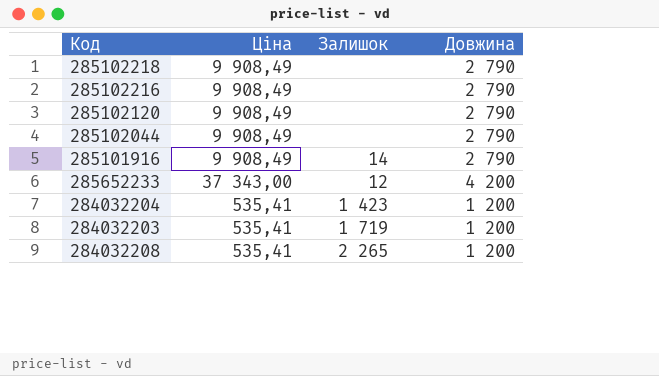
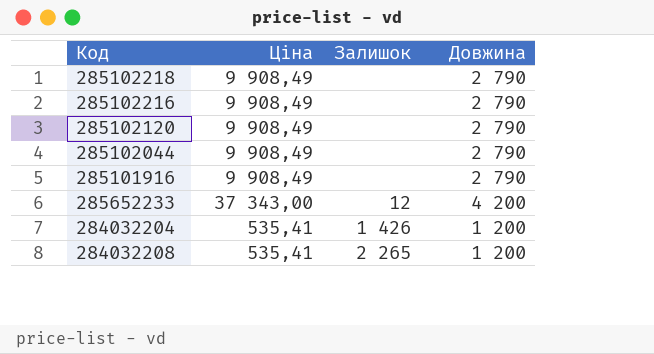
row 284032203: 535,41 | 1 719 | 1 200 -> none
285101916 | Залишок: 14 -> none
284032204 | Залишок: 1 423 -> 1 426

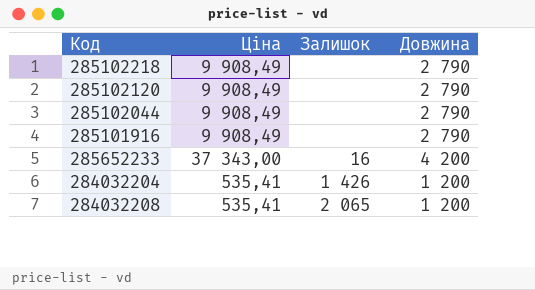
row 285102216: 9 908,49 | none | 2 790 -> none
285652233 | Залишок: 12 -> 16
284032208 | Залишок: 2 265 -> 2 065

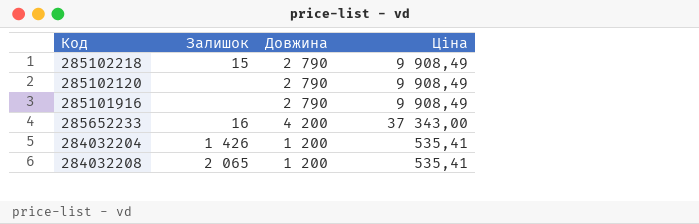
column Ціна | position: 2 -> 4
row 285102044: 9 908,49 | none | 2 790 -> none
285102218 | Залишок: none -> 15

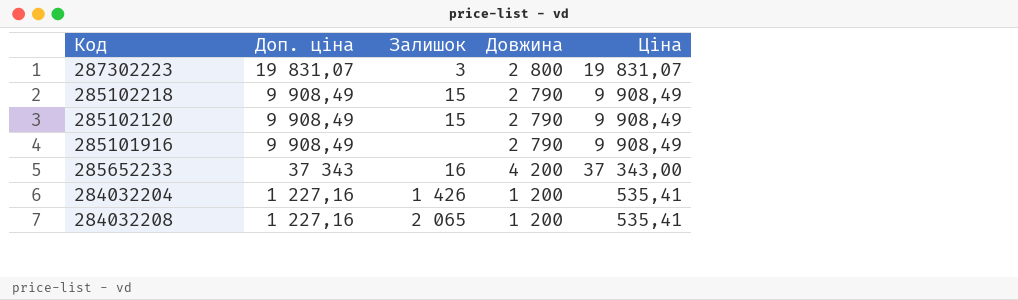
column Доп. ціна | position: none -> 2
row 287302223: none -> 19 831,07 | 3 | 2 800 | 19 831,07
285102120 | Залишок: none -> 15

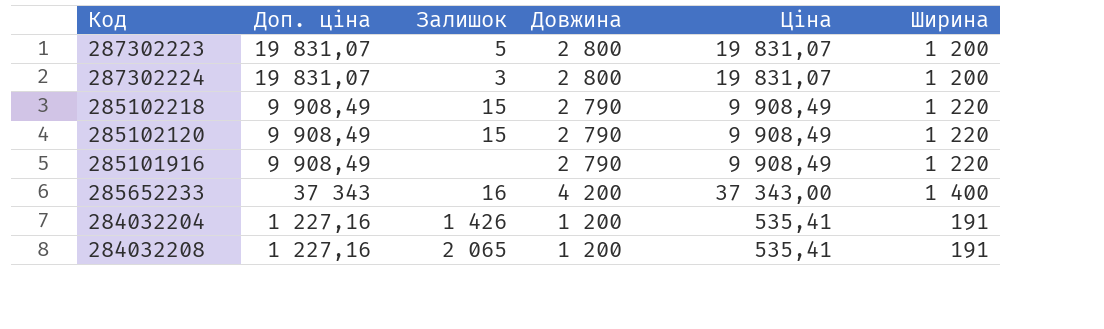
column Ширина | position: none -> 6
287302223 | Залишок: 3 -> 5
row 287302224: none -> 19 831,07 | 3 | 2 800 | 19 831,07 | 1 200

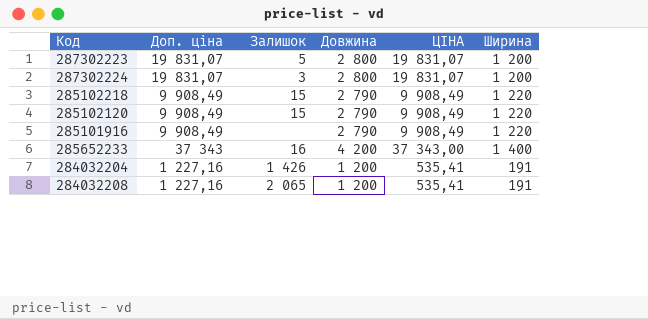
column name: Ціна -> ЦІНА

